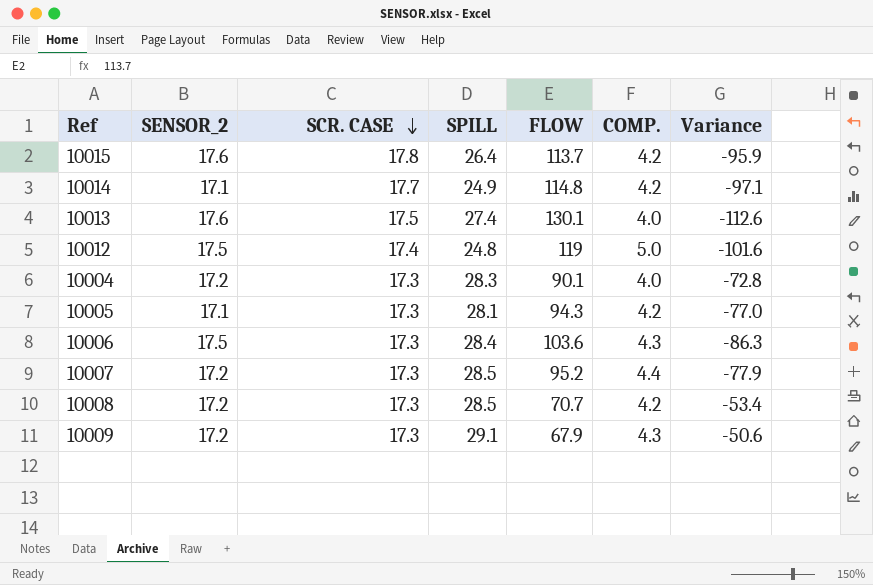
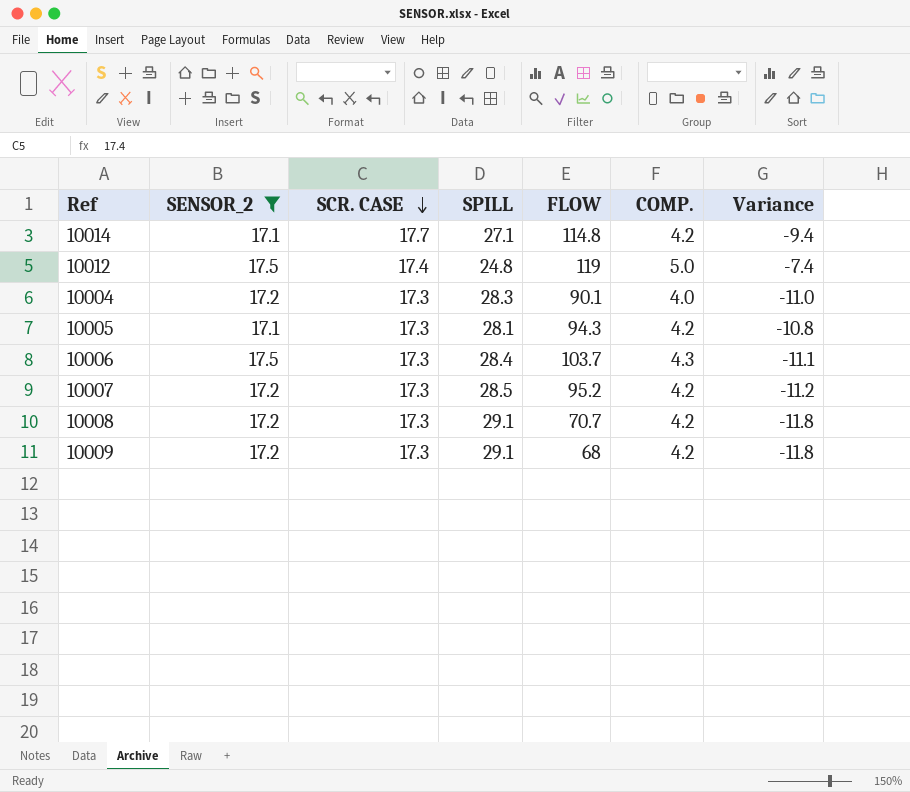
filter: none -> SENSOR_2 != 17.6
column Variance | formula: [SCR. CASE] - [FLOW] -> [SCR. CASE] - [SPILL]
10014 | SPILL: 24.9 -> 27.1
10006 | FLOW: 103.6 -> 103.7
10007 | COMP.: 4.4 -> 4.2
10008 | SPILL: 28.5 -> 29.1
10009 | FLOW: 67.9 -> 68
10009 | COMP.: 4.3 -> 4.2

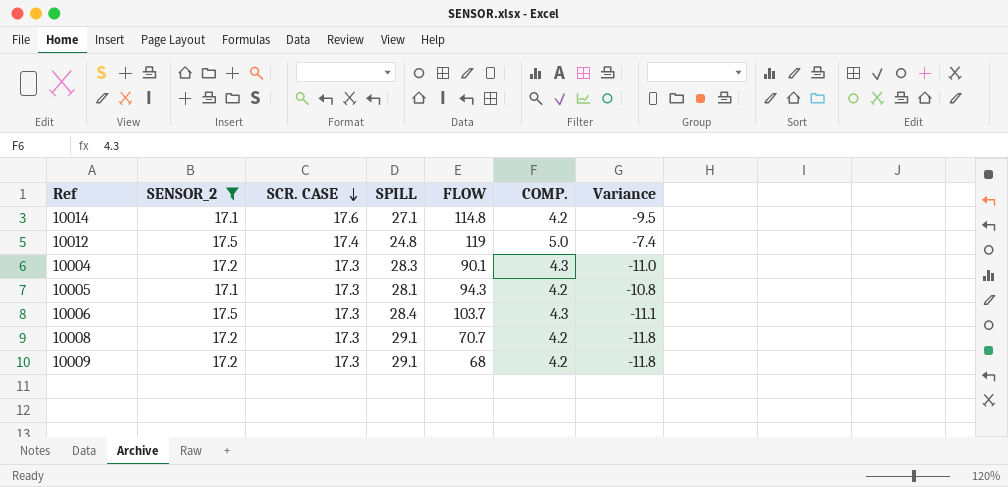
row 10007: 17.2 | 17.3 | 28.5 | 95.2 | 4.2 | -11.2 -> none
10014 | SCR. CASE: 17.7 -> 17.6
10014 | Variance: -9.4 -> -9.5
10004 | COMP.: 4.0 -> 4.3

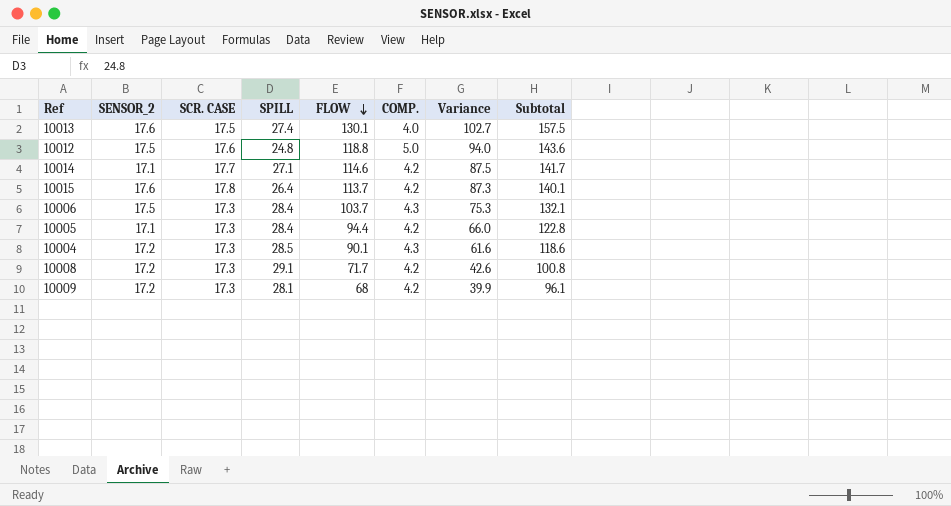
filter: SENSOR_2 != 17.6 -> none
row order: SCR. CASE descending -> FLOW descending
column Variance | formula: [SCR. CASE] - [SPILL] -> [FLOW] - [SPILL]
column Subtotal | formula: none -> [SPILL] + [FLOW]
10012 | SCR. CASE: 17.4 -> 17.6
10012 | FLOW: 119 -> 118.8
10014 | SCR. CASE: 17.6 -> 17.7
10014 | FLOW: 114.8 -> 114.6
10005 | SPILL: 28.1 -> 28.4
10005 | FLOW: 94.3 -> 94.4
10004 | SPILL: 28.3 -> 28.5
10008 | FLOW: 70.7 -> 71.7
10009 | SPILL: 29.1 -> 28.1

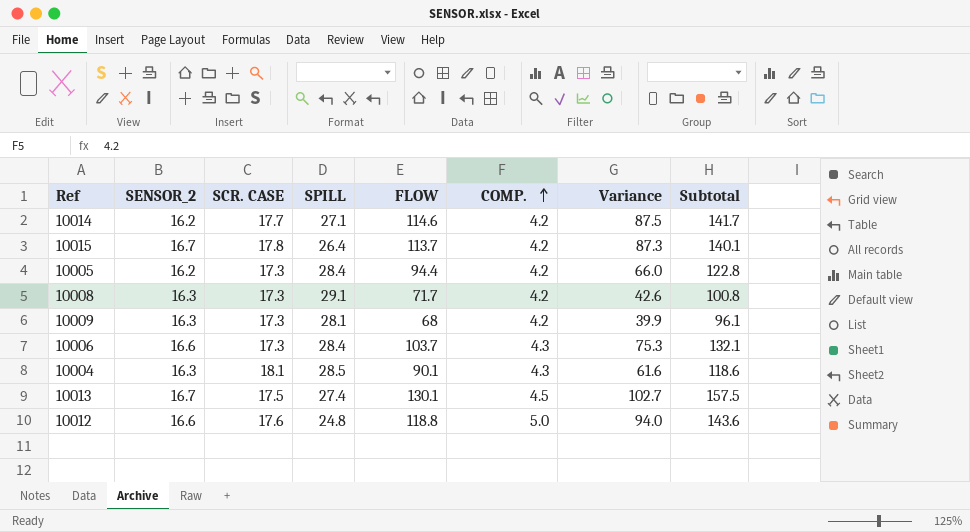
row order: FLOW descending -> COMP. ascending
10014 | SENSOR_2: 17.1 -> 16.2
10015 | SENSOR_2: 17.6 -> 16.7
10005 | SENSOR_2: 17.1 -> 16.2
10008 | SENSOR_2: 17.2 -> 16.3
10009 | SENSOR_2: 17.2 -> 16.3
10006 | SENSOR_2: 17.5 -> 16.6
10004 | SENSOR_2: 17.2 -> 16.3
10004 | SCR. CASE: 17.3 -> 18.1
10013 | SENSOR_2: 17.6 -> 16.7
10013 | COMP.: 4.0 -> 4.5
10012 | SENSOR_2: 17.5 -> 16.6

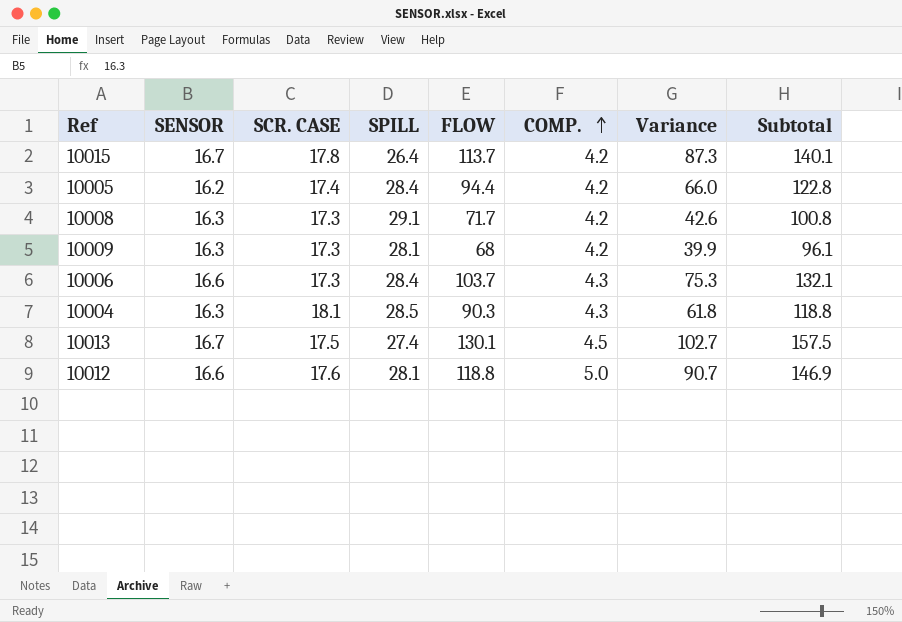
column name: SENSOR_2 -> SENSOR
row 10014: 16.2 | 17.7 | 27.1 | 114.6 | 4.2 | 87.5 | 141.7 -> none
10005 | SCR. CASE: 17.3 -> 17.4
10004 | FLOW: 90.1 -> 90.3
10004 | Variance: 61.6 -> 61.8
10004 | Subtotal: 118.6 -> 118.8
10012 | SPILL: 24.8 -> 28.1
10012 | Variance: 94.0 -> 90.7
10012 | Subtotal: 143.6 -> 146.9

